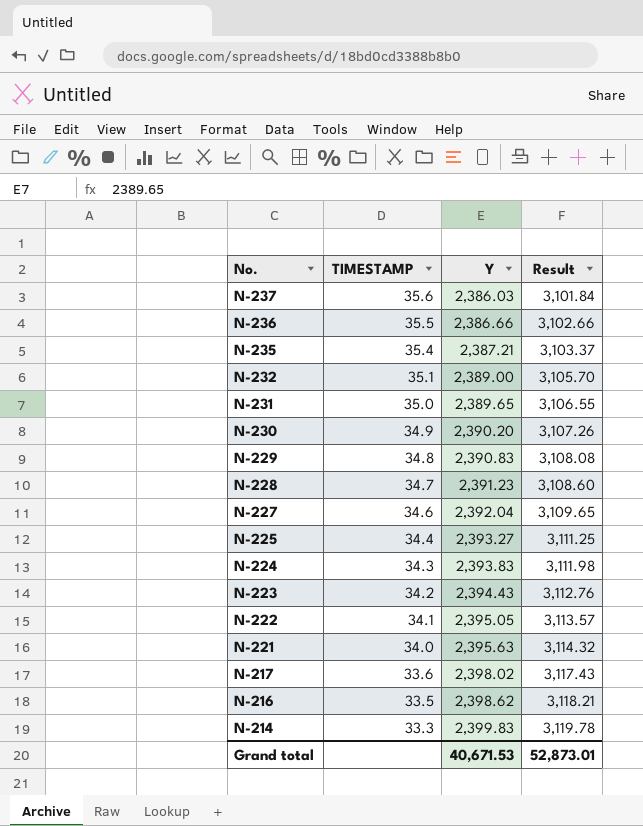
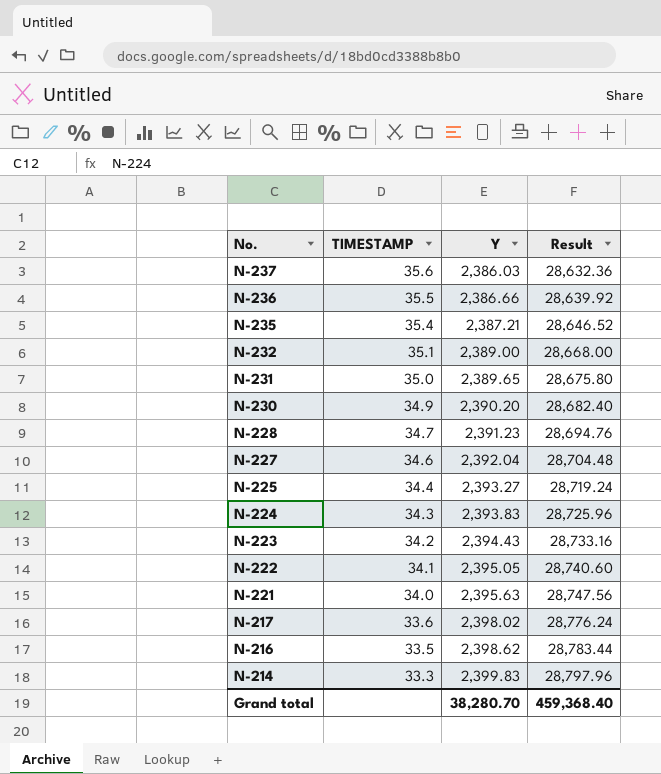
column Result | formula: [Y] * 1.3 -> [Y] * 12
row N-229: 34.8 | 2,390.83 | 3,108.08 -> none
Grand total | Y: 40,671.53 -> 38,280.70
Grand total | Result: 52,873.01 -> 459,368.40

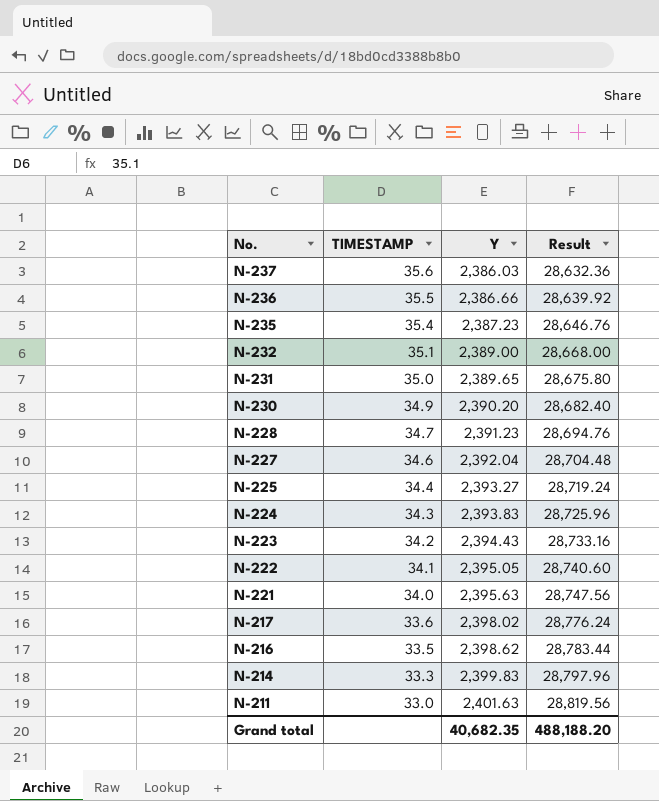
N-235 | Y: 2,387.21 -> 2,387.23
N-235 | Result: 28,646.52 -> 28,646.76
row N-211: none -> 33.0 | 2,401.63 | 28,819.56
Grand total | Y: 38,280.70 -> 40,682.35
Grand total | Result: 459,368.40 -> 488,188.20

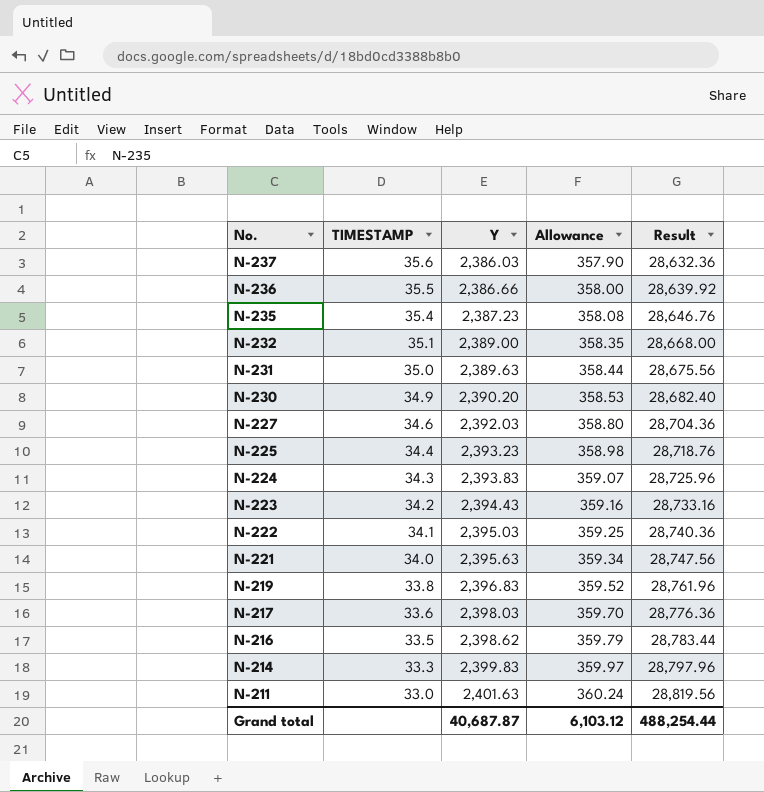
column Allowance | formula: none -> [Y] * 0.15
row N-228: 34.7 | 2,391.23 | 28,694.76 -> none
N-231 | Y: 2,389.65 -> 2,389.63
N-231 | Result: 28,675.80 -> 28,675.56
N-227 | Y: 2,392.04 -> 2,392.03
N-227 | Result: 28,704.48 -> 28,704.36
N-225 | Y: 2,393.27 -> 2,393.23
N-225 | Result: 28,719.24 -> 28,718.76
N-222 | Y: 2,395.05 -> 2,395.03
N-222 | Result: 28,740.60 -> 28,740.36
row N-219: none -> 33.8 | 2,396.83 | 359.52 | 28,761.96
N-217 | Y: 2,398.02 -> 2,398.03
N-217 | Result: 28,776.24 -> 28,776.36
Grand total | Y: 40,682.35 -> 40,687.87
Grand total | Result: 488,188.20 -> 488,254.44

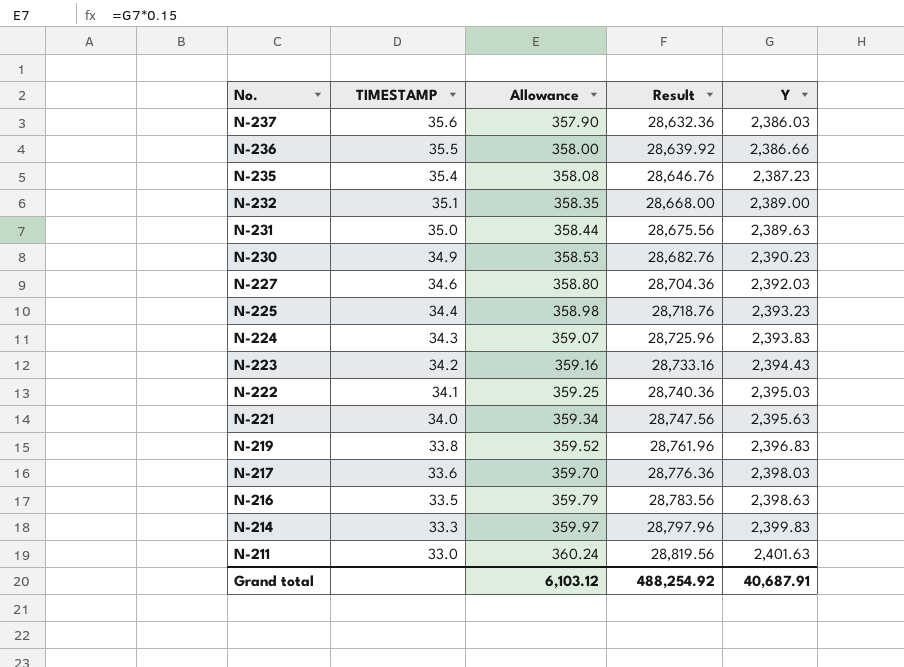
column Y | position: 3 -> 5
N-230 | Result: 28,682.40 -> 28,682.76
N-230 | Y: 2,390.20 -> 2,390.23
N-216 | Result: 28,783.44 -> 28,783.56
N-216 | Y: 2,398.62 -> 2,398.63
Grand total | Result: 488,254.44 -> 488,254.92
Grand total | Y: 40,687.87 -> 40,687.91

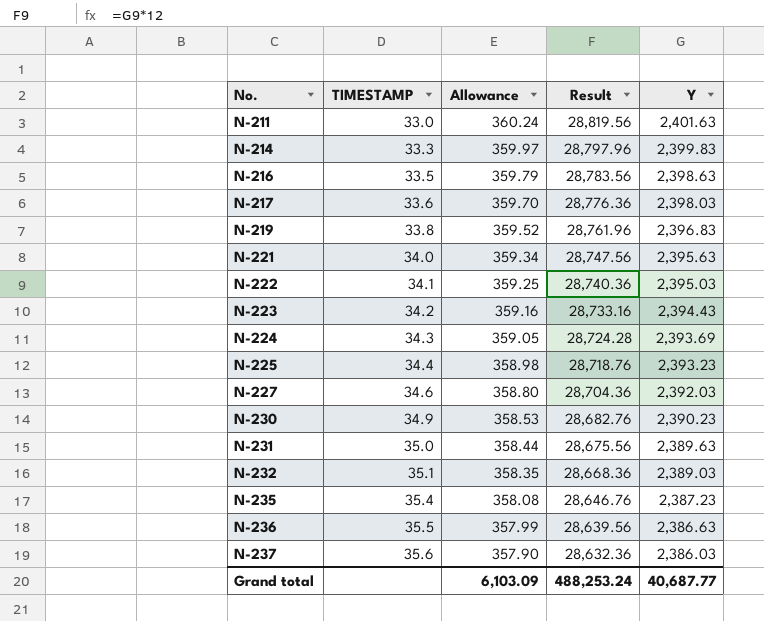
row order: No. descending -> No. ascending
N-224 | Allowance: 359.07 -> 359.05
N-224 | Result: 28,725.96 -> 28,724.28
N-224 | Y: 2,393.83 -> 2,393.69
N-232 | Result: 28,668.00 -> 28,668.36
N-232 | Y: 2,389.00 -> 2,389.03
N-236 | Allowance: 358.00 -> 357.99
N-236 | Result: 28,639.92 -> 28,639.56
N-236 | Y: 2,386.66 -> 2,386.63
Grand total | Allowance: 6,103.12 -> 6,103.09
Grand total | Result: 488,254.92 -> 488,253.24
Grand total | Y: 40,687.91 -> 40,687.77

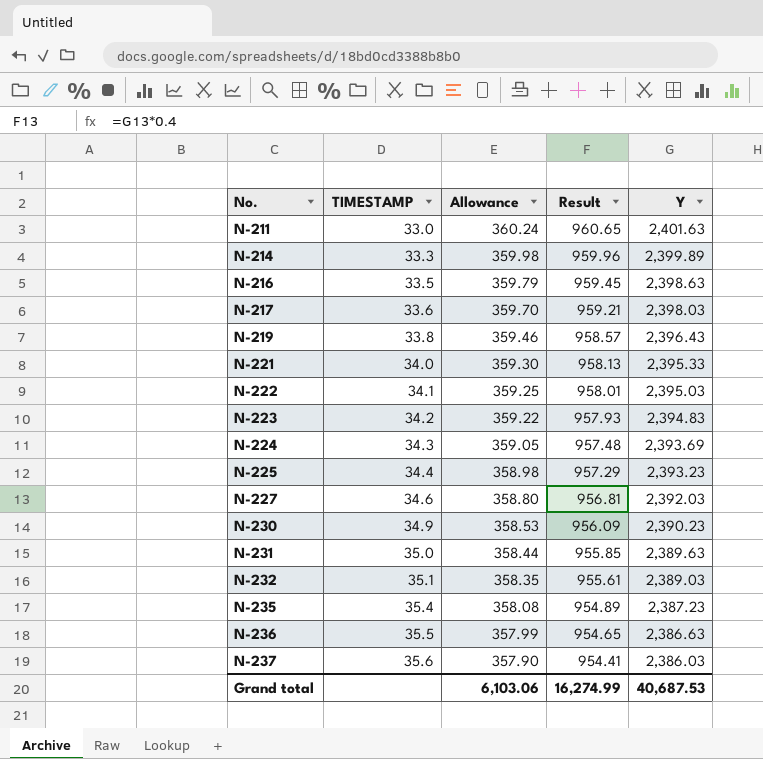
column Result | formula: [Y] * 12 -> [Y] * 0.4
N-214 | Allowance: 359.97 -> 359.98
N-214 | Y: 2,399.83 -> 2,399.89
N-219 | Allowance: 359.52 -> 359.46
N-219 | Y: 2,396.83 -> 2,396.43
N-221 | Allowance: 359.34 -> 359.30
N-221 | Y: 2,395.63 -> 2,395.33
N-223 | Allowance: 359.16 -> 359.22
N-223 | Y: 2,394.43 -> 2,394.83
Grand total | Allowance: 6,103.09 -> 6,103.06
Grand total | Result: 488,253.24 -> 16,274.99
Grand total | Y: 40,687.77 -> 40,687.53

